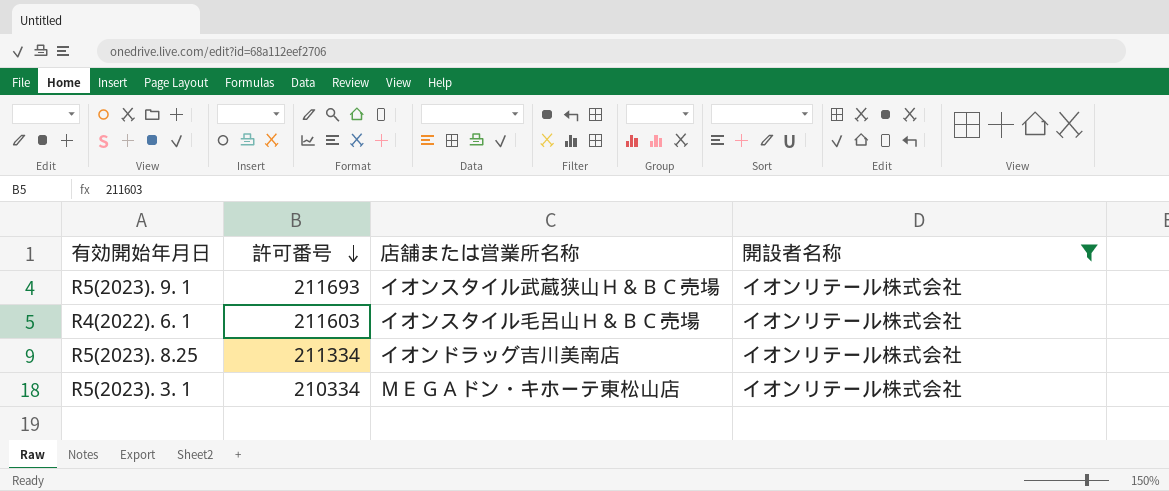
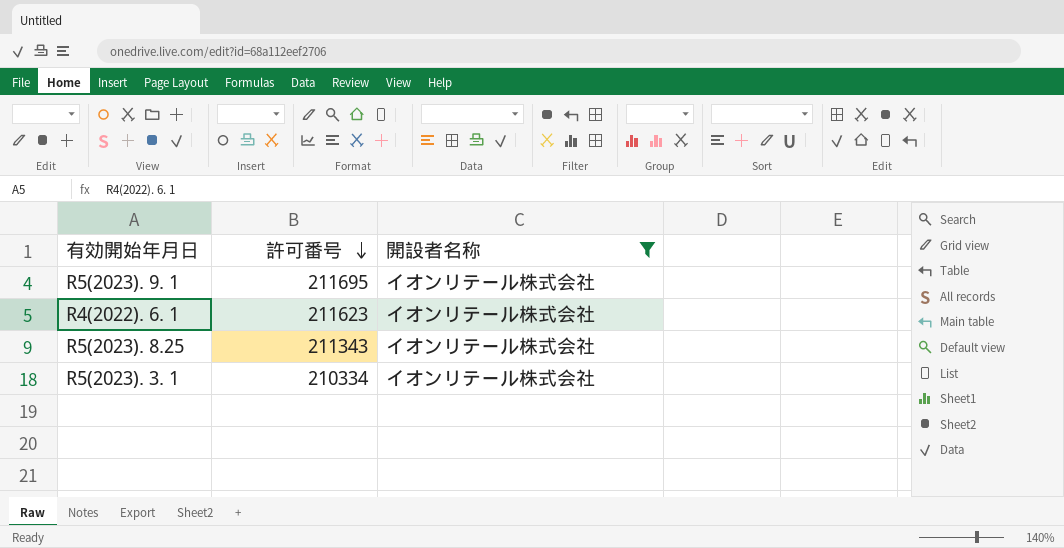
column 店舗または営業所名称 | position: 3 -> none
R5(2023). 9. 1 | 許可番号: 211693 -> 211695
R4(2022). 6. 1 | 許可番号: 211603 -> 211623
R5(2023). 8.25 | 許可番号: 211334 -> 211343

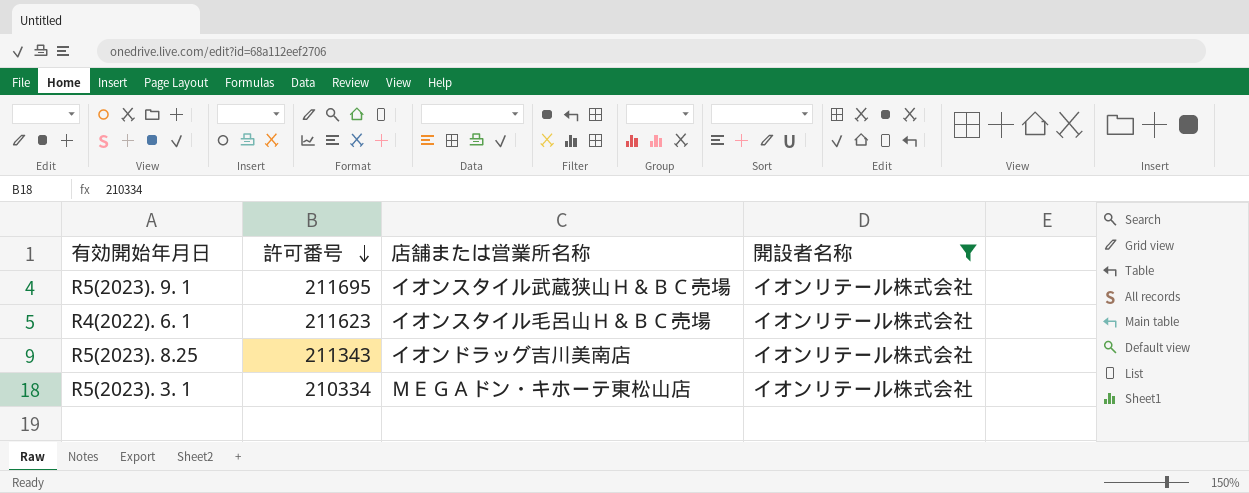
column 店舗または営業所名称 | position: none -> 3

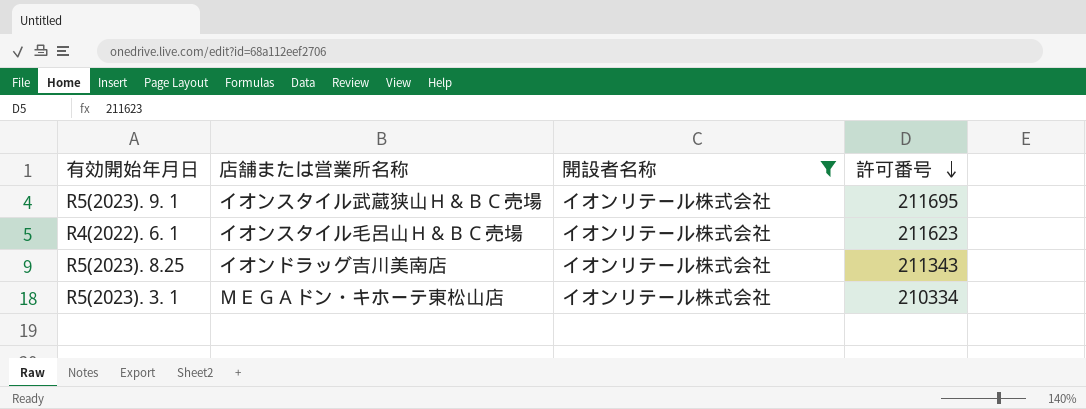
column 許可番号 | position: 2 -> 4

